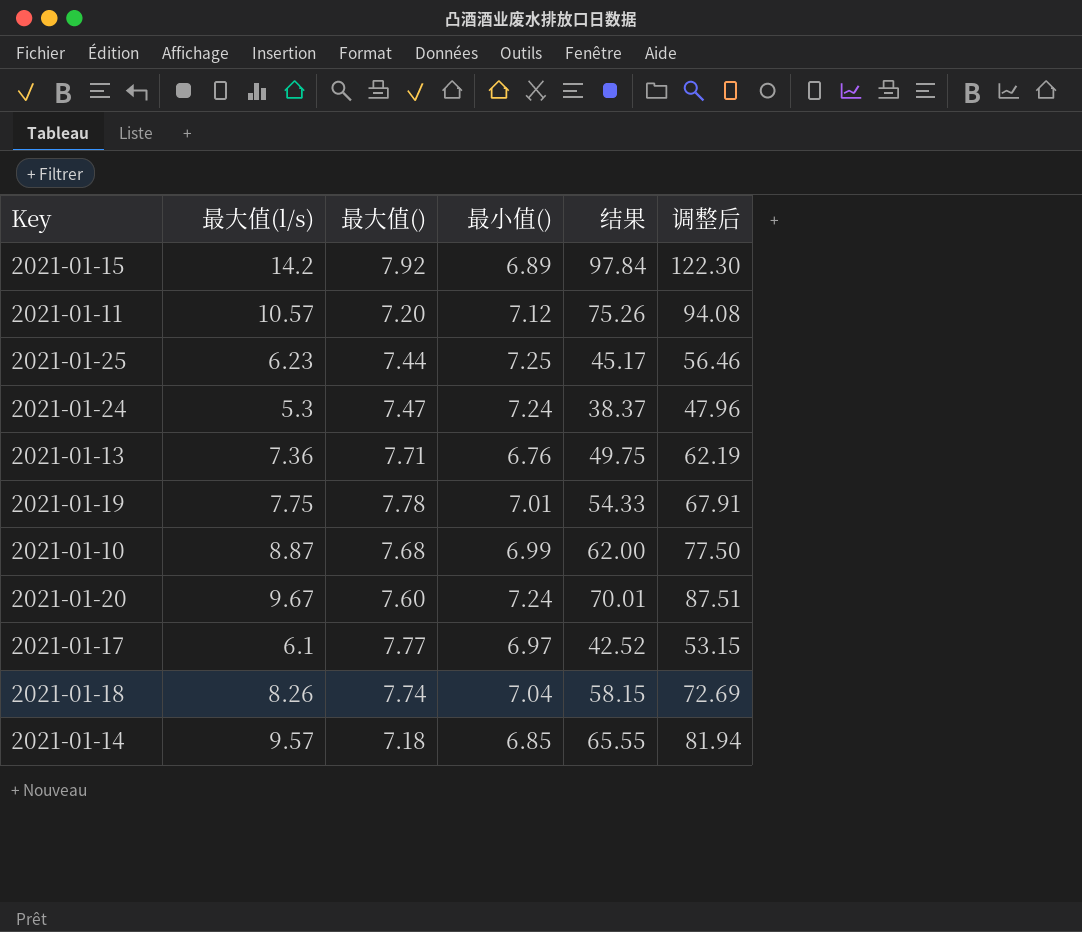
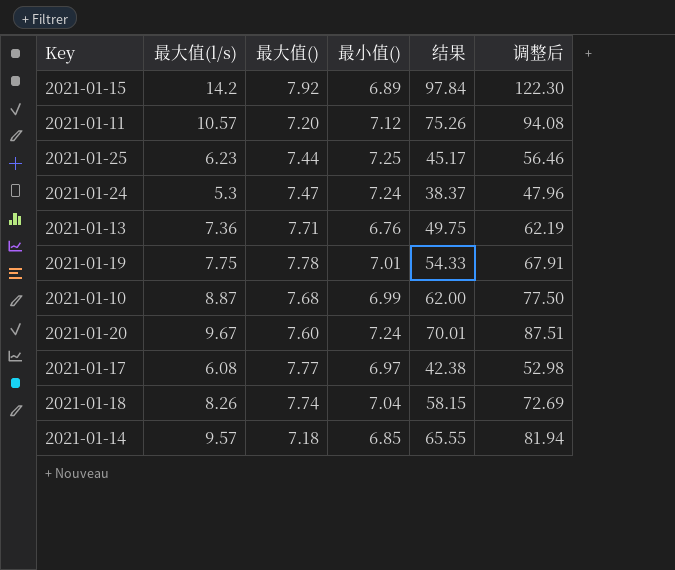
2021-01-17 | 最大值(l/s): 6.1 -> 6.08
2021-01-17 | 结果: 42.52 -> 42.38
2021-01-17 | 调整后: 53.15 -> 52.98

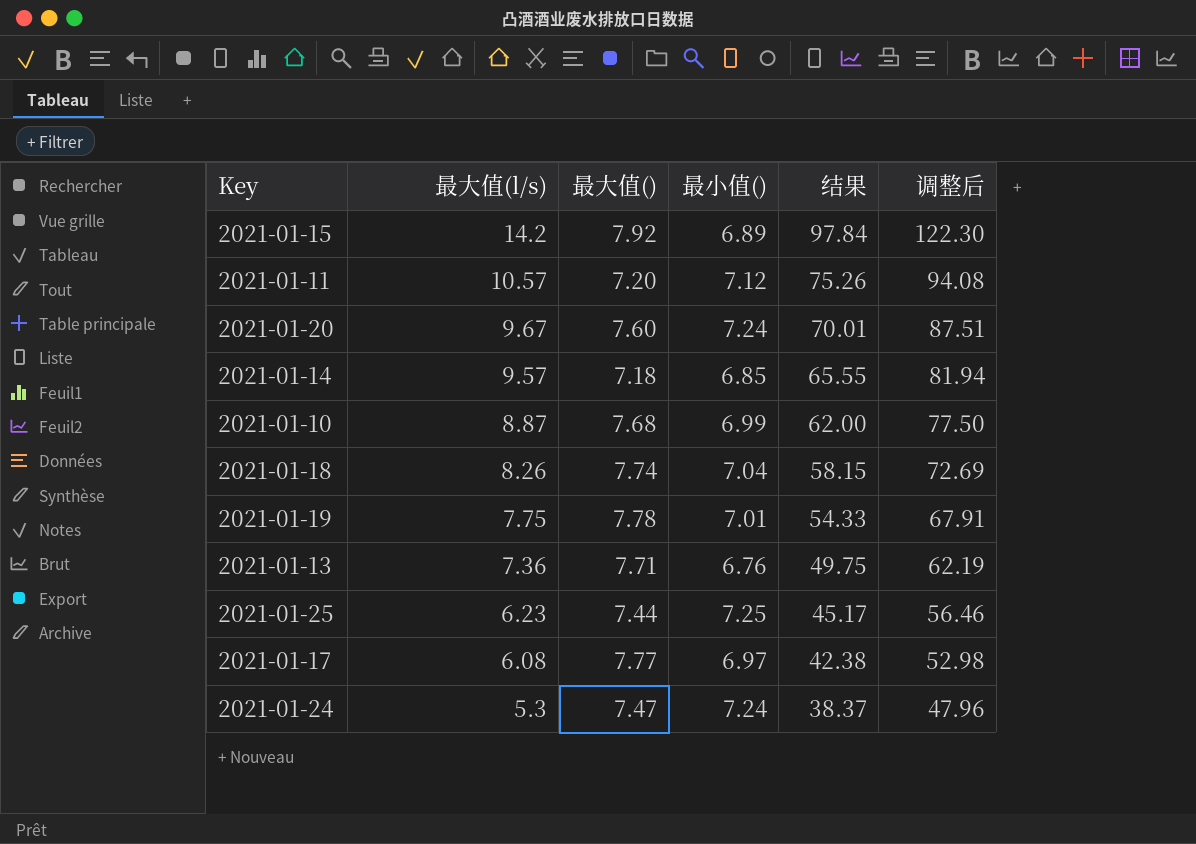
row order: none -> 最大值(l/s) descending

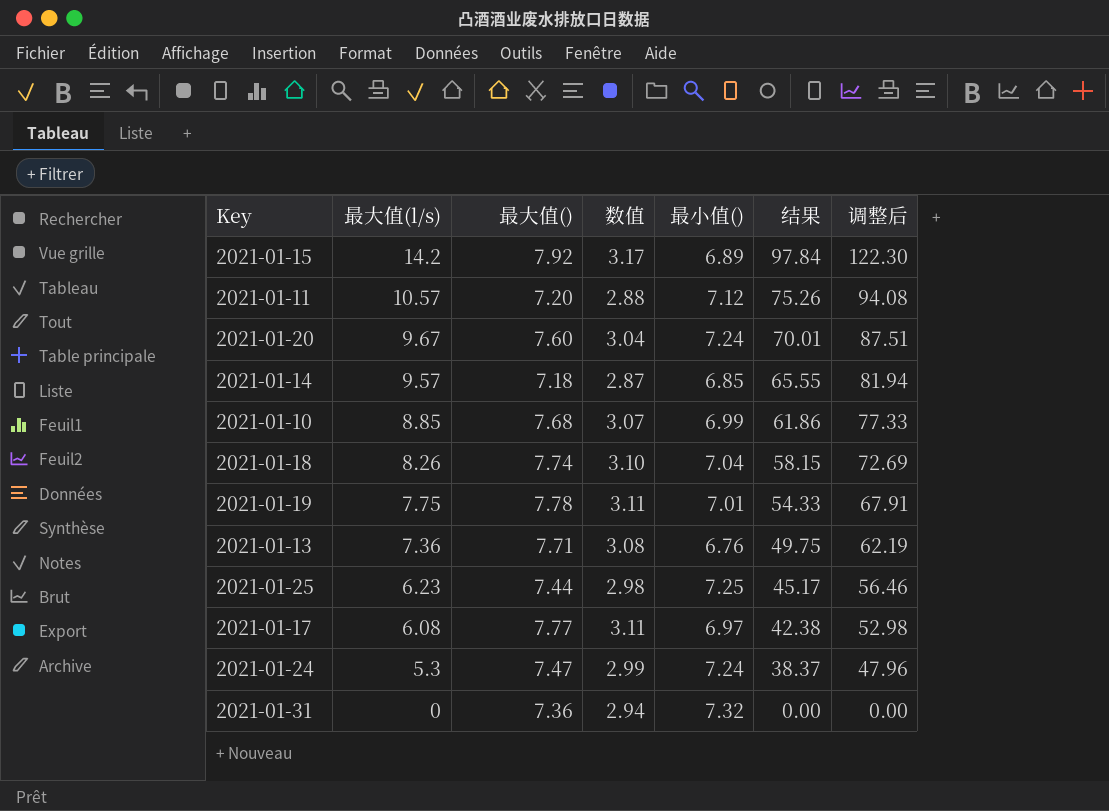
column 数值 | formula: none -> [最大值()] * 0.4
2021-01-10 | 最大值(l/s): 8.87 -> 8.85
2021-01-10 | 结果: 62.00 -> 61.86
2021-01-10 | 调整后: 77.50 -> 77.33
row 2021-01-31: none -> 0 | 7.36 | 2.94 | 7.32 | 0.00 | 0.00

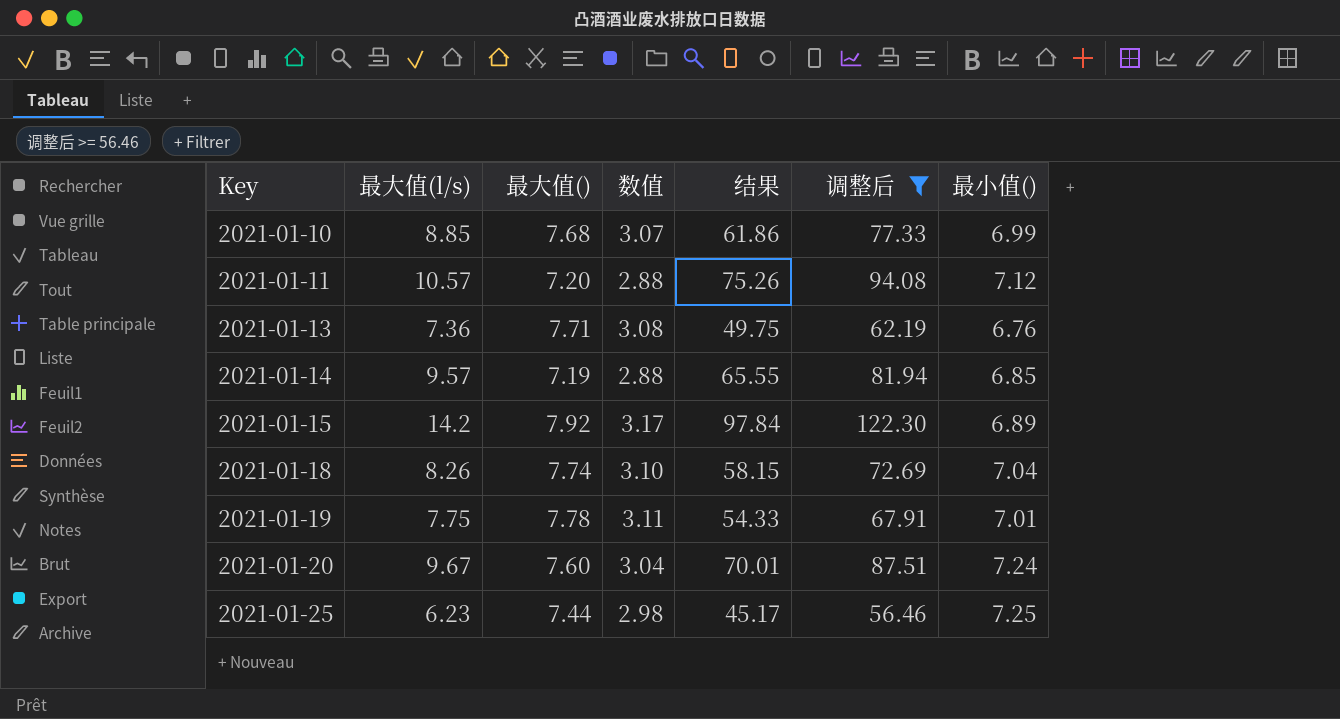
filter: none -> 调整后 >= 56.46
row order: 最大值(l/s) descending -> Key ascending
column 最小值() | position: 5 -> 7
2021-01-14 | 最大值(): 7.18 -> 7.19
2021-01-14 | 数值: 2.87 -> 2.88

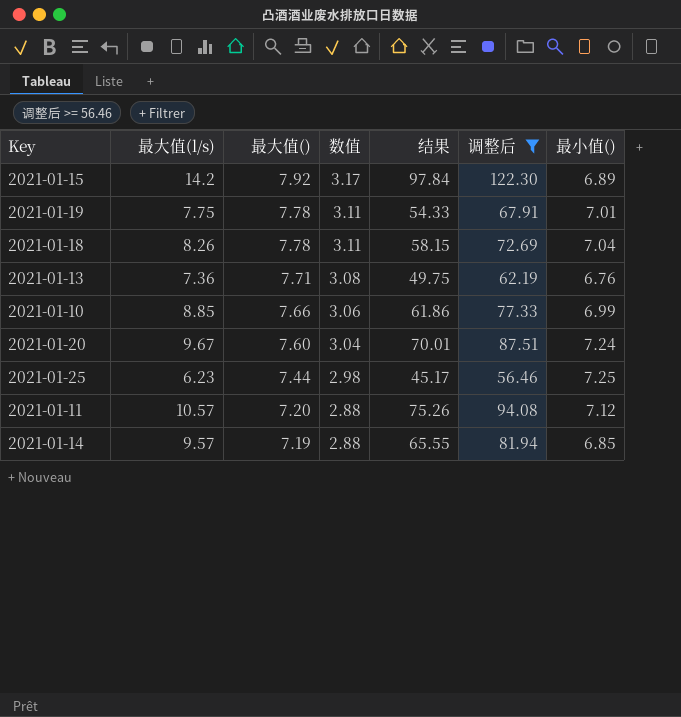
row order: Key ascending -> 最大值() descending
2021-01-18 | 最大值(): 7.74 -> 7.78
2021-01-18 | 数值: 3.10 -> 3.11
2021-01-10 | 最大值(): 7.68 -> 7.66
2021-01-10 | 数值: 3.07 -> 3.06

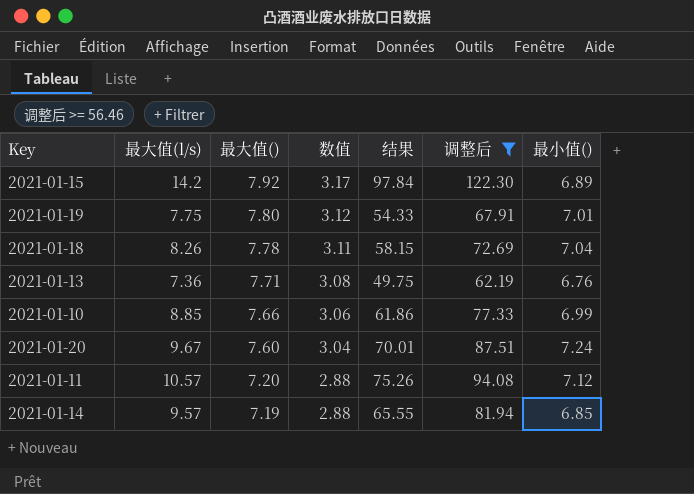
row 2021-01-25: 6.23 | 7.44 | 2.98 | 45.17 | 56.46 | 7.25 -> none
2021-01-19 | 最大值(): 7.78 -> 7.80
2021-01-19 | 数值: 3.11 -> 3.12

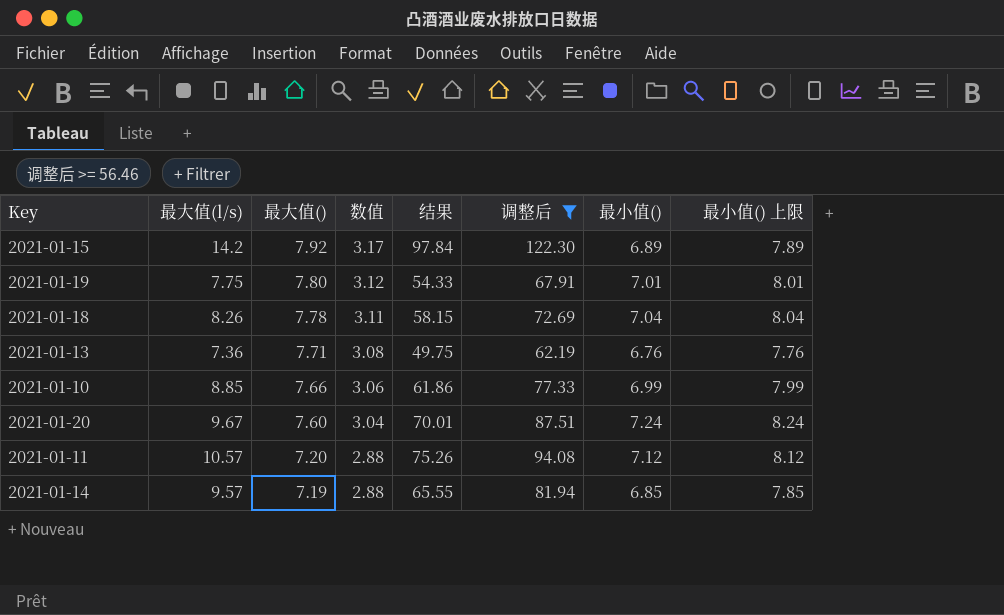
column 最小值() 上限 | formula: none -> [最小值()] + 1

